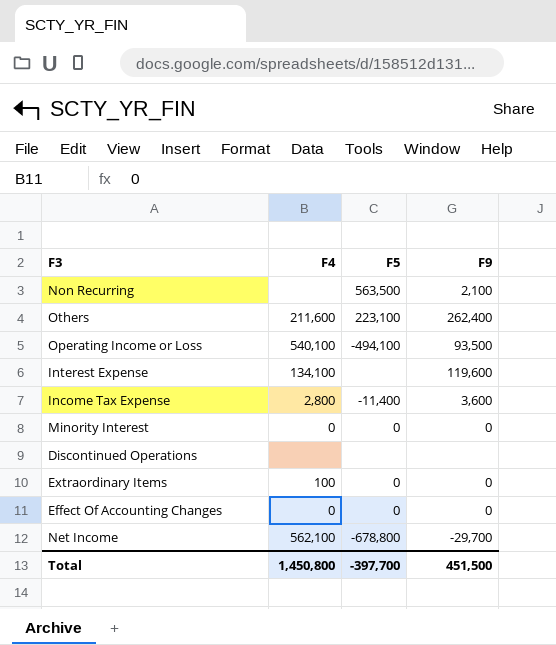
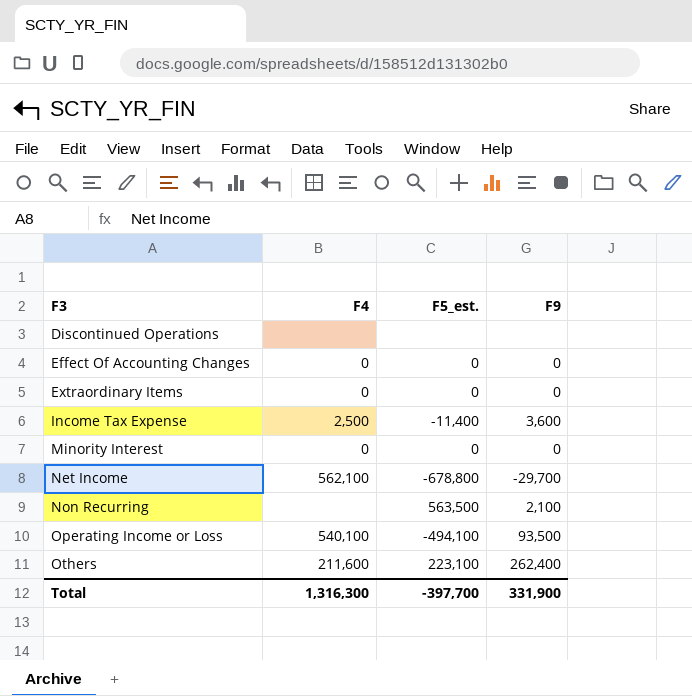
row order: none -> F3 ascending
column name: F5 -> F5_est.
row Interest Expense: 134,100 | none | 119,600 -> none
Extraordinary Items | F4: 100 -> 0
Income Tax Expense | F4: 2,800 -> 2,500
Total | F4: 1,450,800 -> 1,316,300
Total | F9: 451,500 -> 331,900

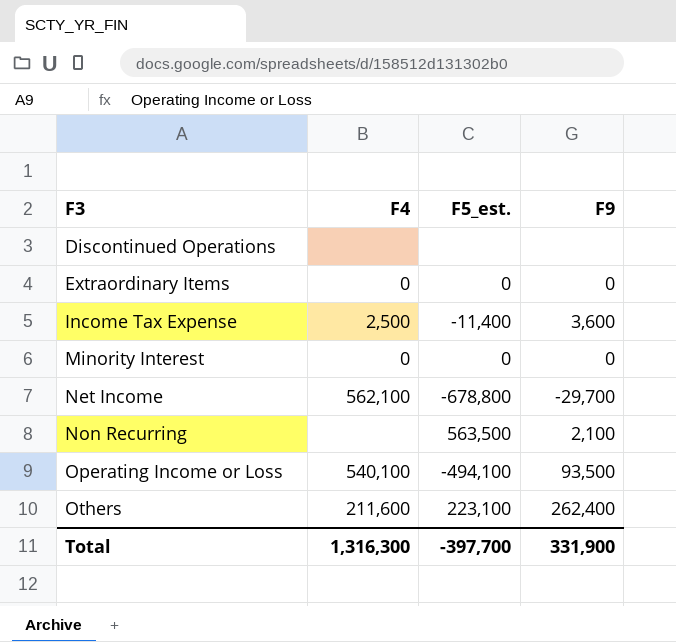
row Effect Of Accounting Changes: 0 | 0 | 0 -> none

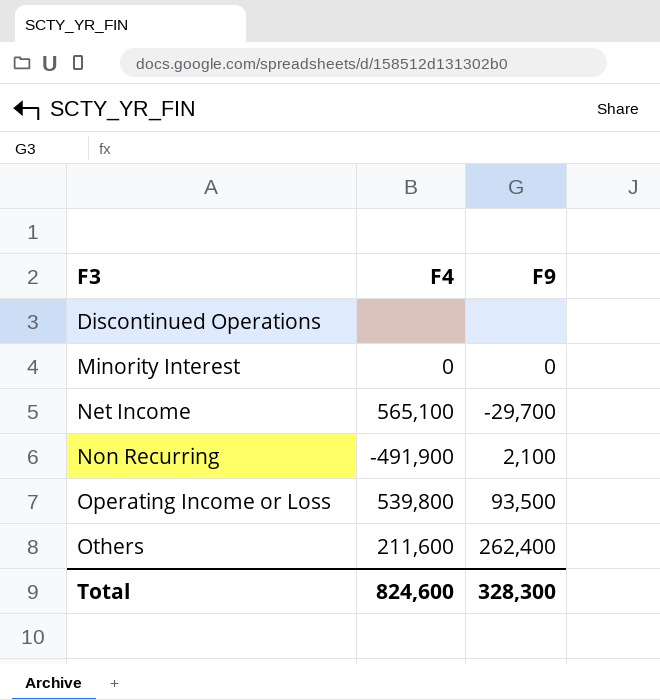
column F5_est. | position: 3 -> none
row Extraordinary Items: 0 | 0 | 0 -> none
row Income Tax Expense: 2,500 | -11,400 | 3,600 -> none
Net Income | F4: 562,100 -> 565,100
Non Recurring | F4: none -> -491,900
Operating Income or Loss | F4: 540,100 -> 539,800
Total | F4: 1,316,300 -> 824,600
Total | F9: 331,900 -> 328,300

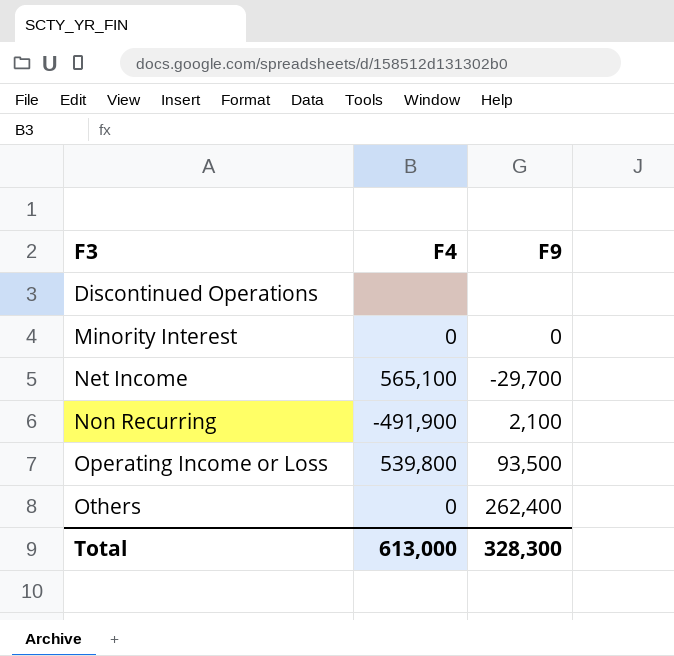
Others | F4: 211,600 -> 0
Total | F4: 824,600 -> 613,000

